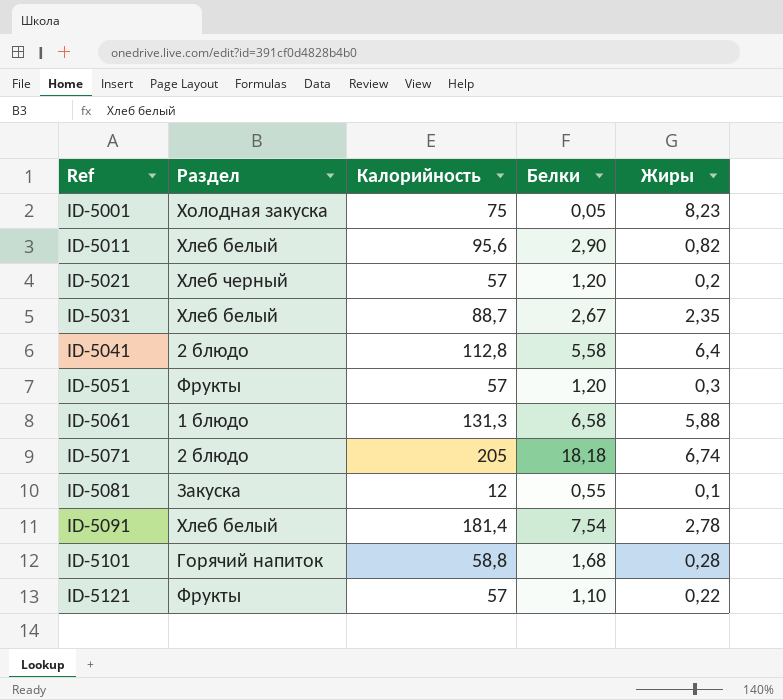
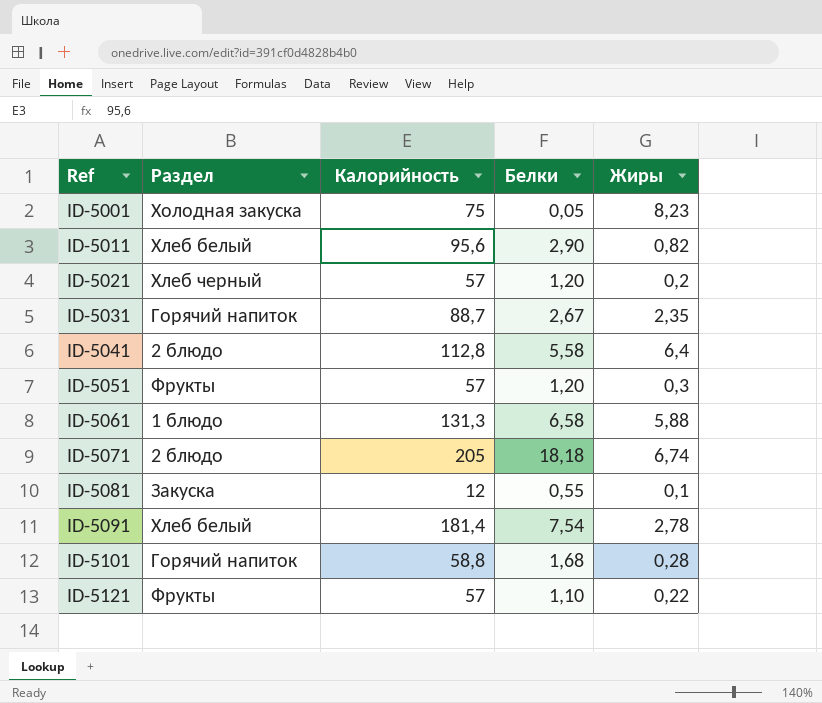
ID-5031 | Раздел: Хлеб белый -> Горячий напиток

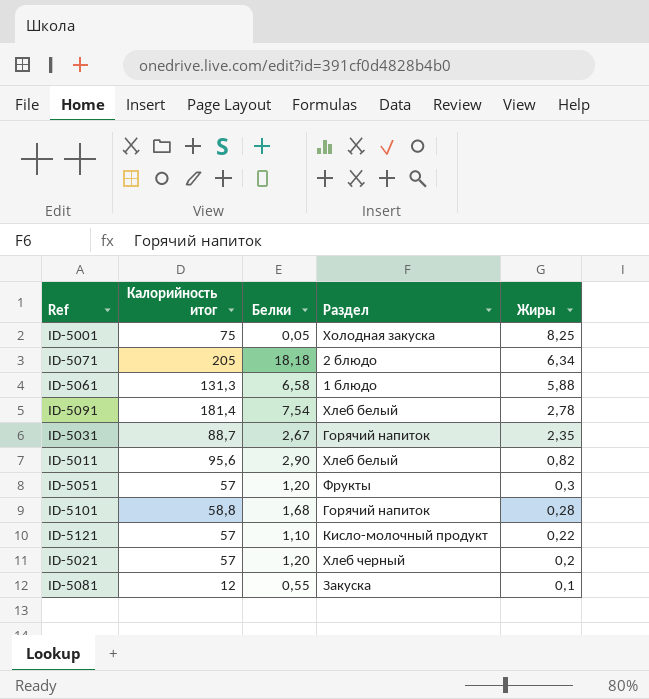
row order: Ref ascending -> Жиры descending
column name: Калорийность -> Калорийность итог
column Раздел | position: 2 -> 4
row ID-5041: 2 блюдо | 112,8 | 5,58 | 6,4 -> none
ID-5001 | Жиры: 8,23 -> 8,25
ID-5071 | Жиры: 6,74 -> 6,34
ID-5121 | Раздел: Фрукты -> Кисло-молочный продукт

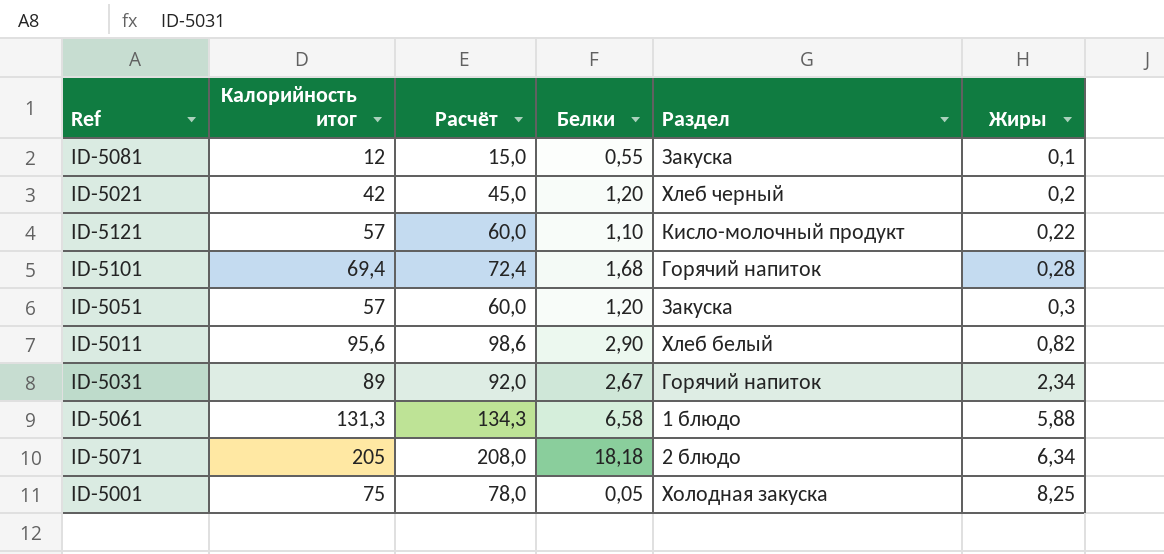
row order: Жиры descending -> Жиры ascending
column Расчёт | formula: none -> [Калорийность итог] + 3
row ID-5091: 181,4 | 7,54 | Хлеб белый | 2,78 -> none
ID-5021 | Калорийность итог: 57 -> 42
ID-5101 | Калорийность итог: 58,8 -> 69,4
ID-5051 | Раздел: Фрукты -> Закуска
ID-5031 | Калорийность итог: 88,7 -> 89
ID-5031 | Жиры: 2,35 -> 2,34

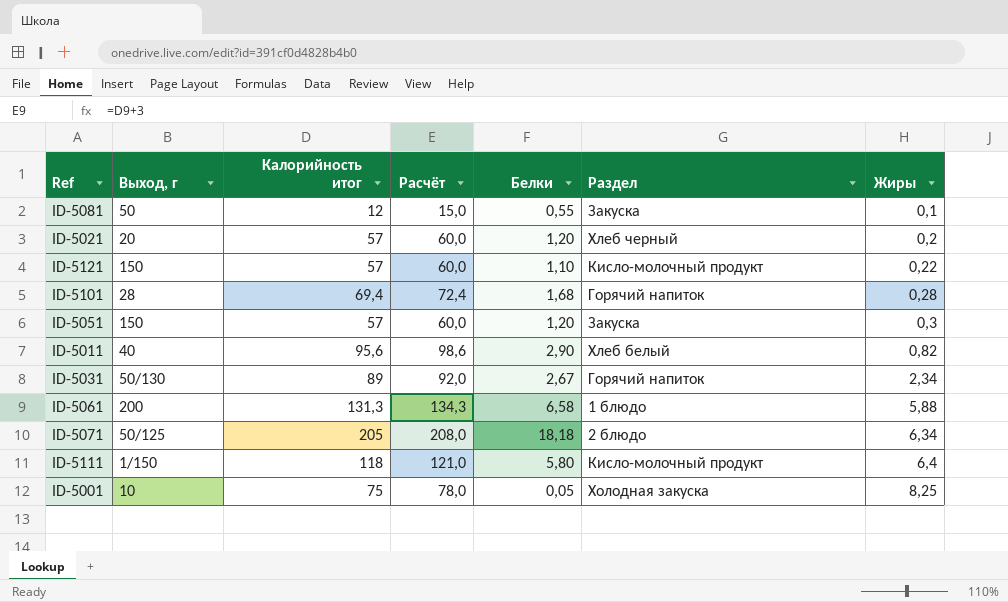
column Выход, г | position: none -> 2
ID-5021 | Калорийность итог: 42 -> 57
ID-5021 | Расчёт: 45,0 -> 60,0
row ID-5111: none -> 1/150 | 118 | 121,0 | 5,80 | Кисло-молочный продукт | 6,4

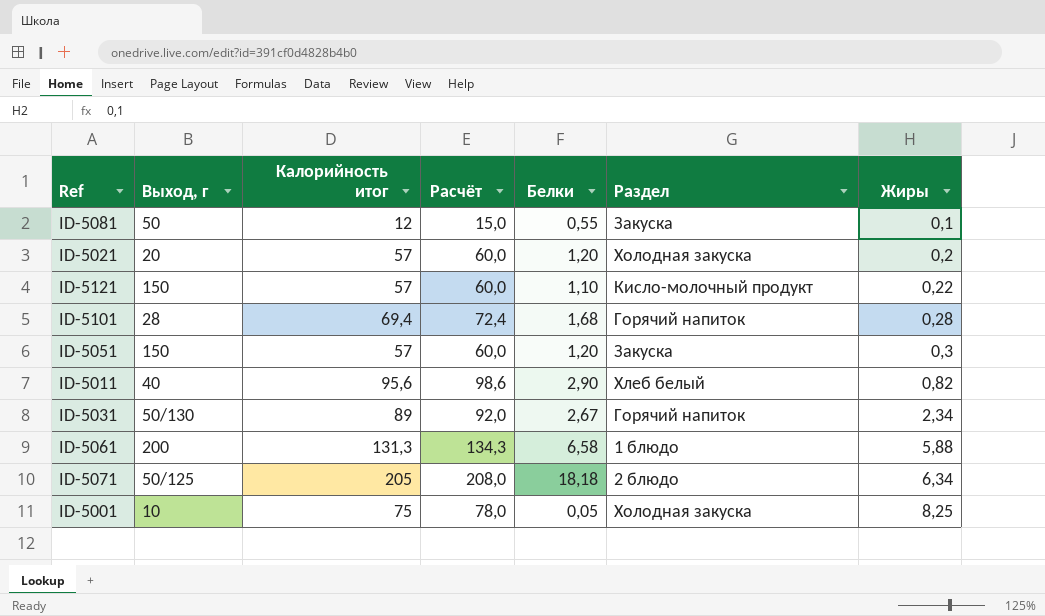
row ID-5111: 1/150 | 118 | 121,0 | 5,80 | Кисло-молочный продукт | 6,4 -> none
ID-5021 | Раздел: Хлеб черный -> Холодная закуска

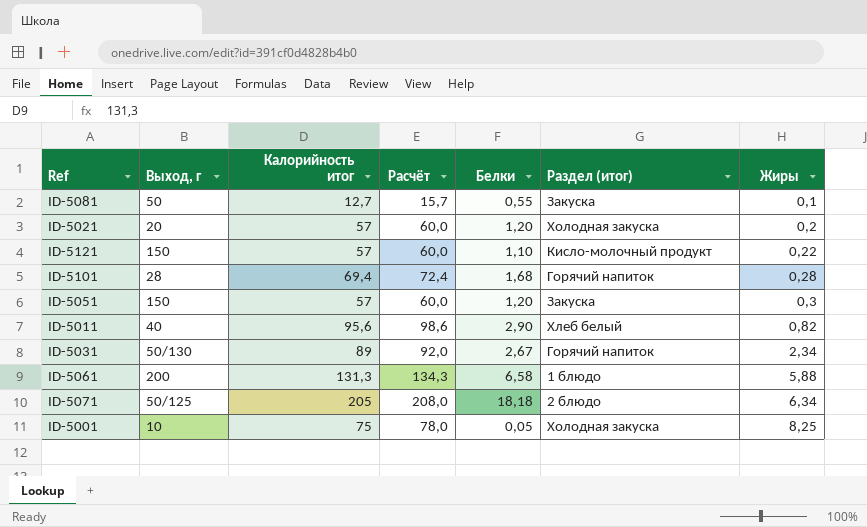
column name: Раздел -> Раздел (итог)
ID-5081 | Калорийность итог: 12 -> 12,7
ID-5081 | Расчёт: 15,0 -> 15,7

